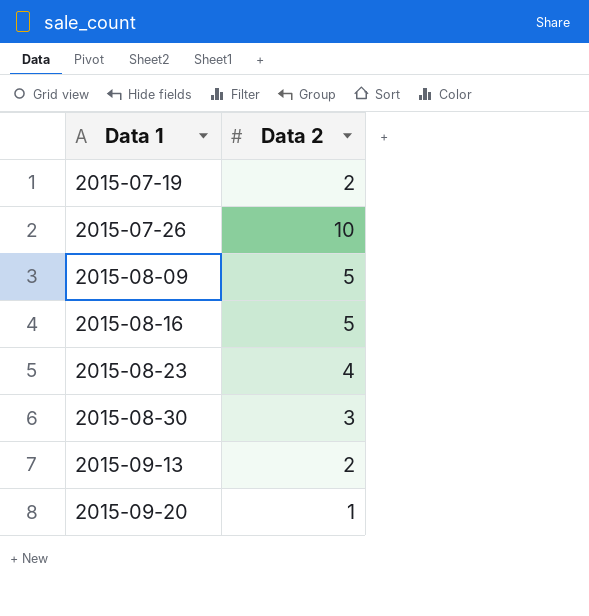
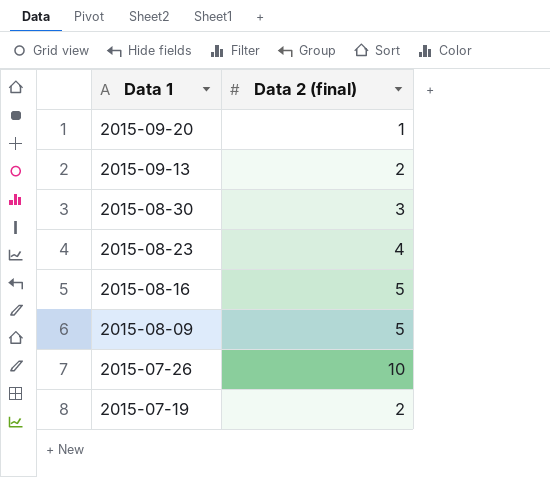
row order: Data 1 ascending -> Data 1 descending
column name: Data 2 -> Data 2 (final)

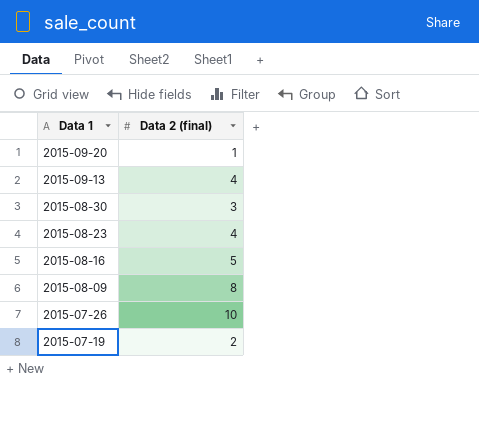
2015-09-13 | Data 2 (final): 2 -> 4
2015-08-09 | Data 2 (final): 5 -> 8

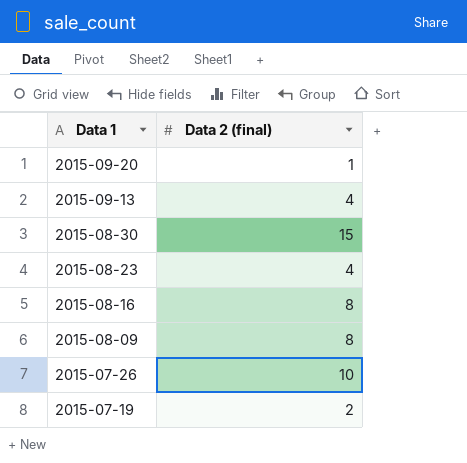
2015-08-30 | Data 2 (final): 3 -> 15
2015-08-16 | Data 2 (final): 5 -> 8

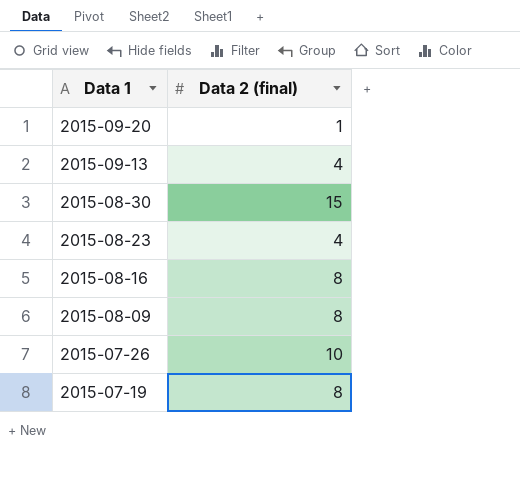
2015-07-19 | Data 2 (final): 2 -> 8

